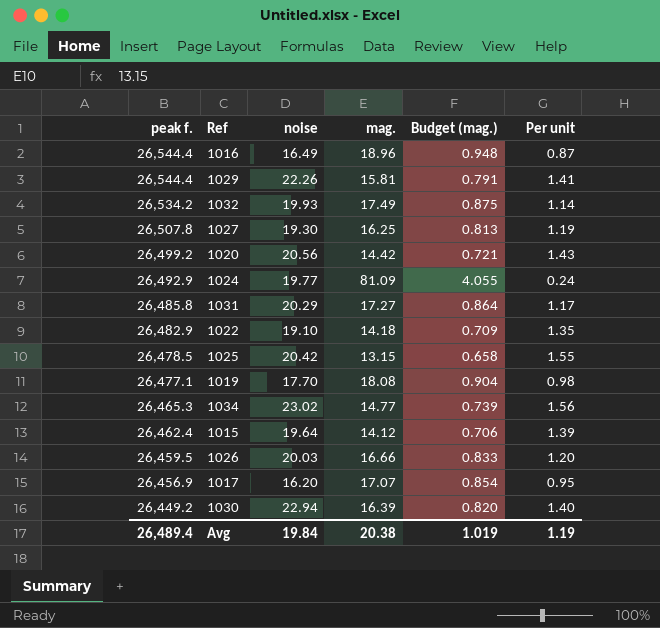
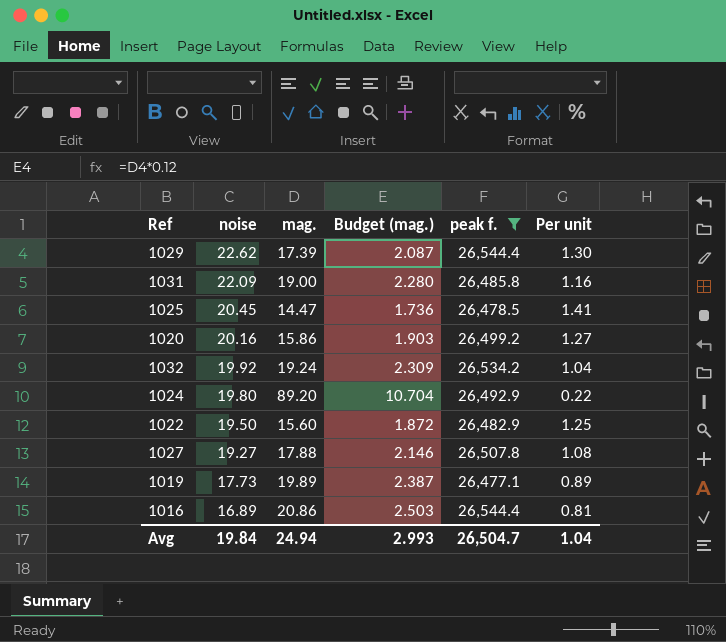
filter: none -> peak f. >= 26,477.1
row order: peak f. descending -> noise descending
column Budget (mag.) | formula: [mag.] * 0.05 -> [mag.] * 0.12
column peak f. | position: 1 -> 5
1029 | noise: 22.26 -> 22.62
1029 | mag.: 15.81 -> 17.39
1029 | Per unit: 1.41 -> 1.30
1031 | noise: 20.29 -> 22.09
1031 | mag.: 17.27 -> 19.00
1031 | Per unit: 1.17 -> 1.16
1025 | noise: 20.42 -> 20.45
1025 | mag.: 13.15 -> 14.47
1025 | Per unit: 1.55 -> 1.41
1020 | noise: 20.56 -> 20.16
1020 | mag.: 14.42 -> 15.86
1020 | Per unit: 1.43 -> 1.27
1032 | noise: 19.93 -> 19.92
1032 | mag.: 17.49 -> 19.24
1032 | Per unit: 1.14 -> 1.04
1024 | noise: 19.77 -> 19.80
1024 | mag.: 81.09 -> 89.20
1024 | Per unit: 0.24 -> 0.22
1022 | noise: 19.10 -> 19.50
1022 | mag.: 14.18 -> 15.60
1022 | Per unit: 1.35 -> 1.25
1027 | noise: 19.30 -> 19.27
1027 | mag.: 16.25 -> 17.88
1027 | Per unit: 1.19 -> 1.08
1019 | noise: 17.70 -> 17.73
1019 | mag.: 18.08 -> 19.89
1019 | Per unit: 0.98 -> 0.89
1016 | noise: 16.49 -> 16.89
1016 | mag.: 18.96 -> 20.86
1016 | Per unit: 0.87 -> 0.81
Avg | mag.: 20.38 -> 24.94
Avg | Budget (mag.): 1.019 -> 2.993
Avg | peak f.: 26,489.4 -> 26,504.7
Avg | Per unit: 1.19 -> 1.04

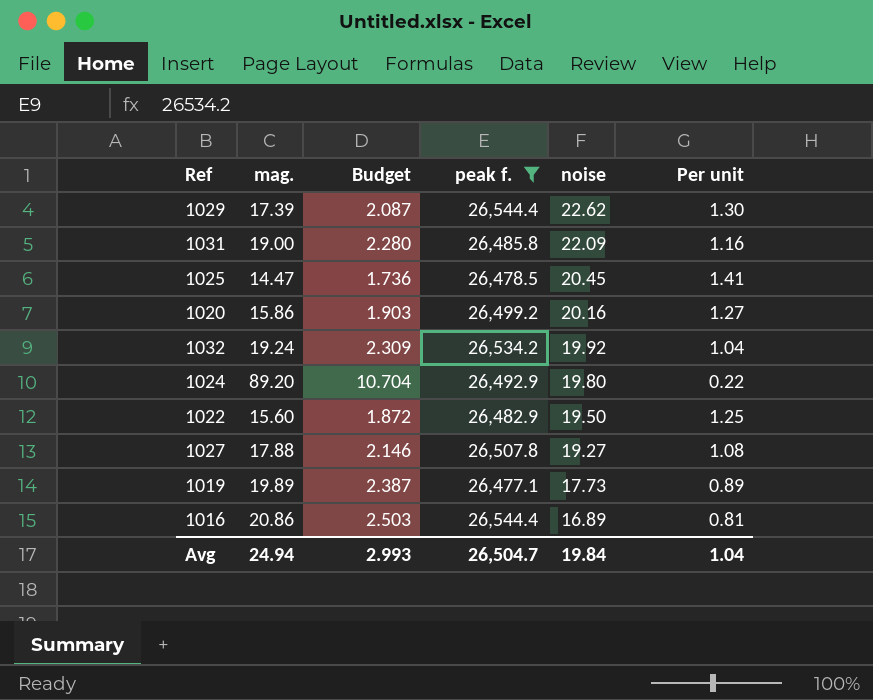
column name: Budget (mag.) -> Budget
column noise | position: 2 -> 5

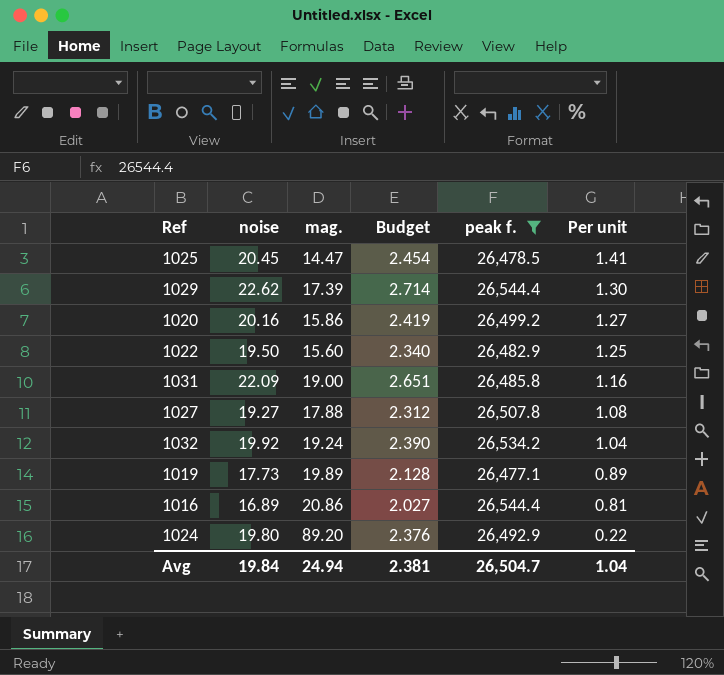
row order: noise descending -> Per unit descending
column noise | position: 5 -> 2
column Budget | formula: [mag.] * 0.12 -> [noise] * 0.12
Avg | Budget: 2.993 -> 2.381

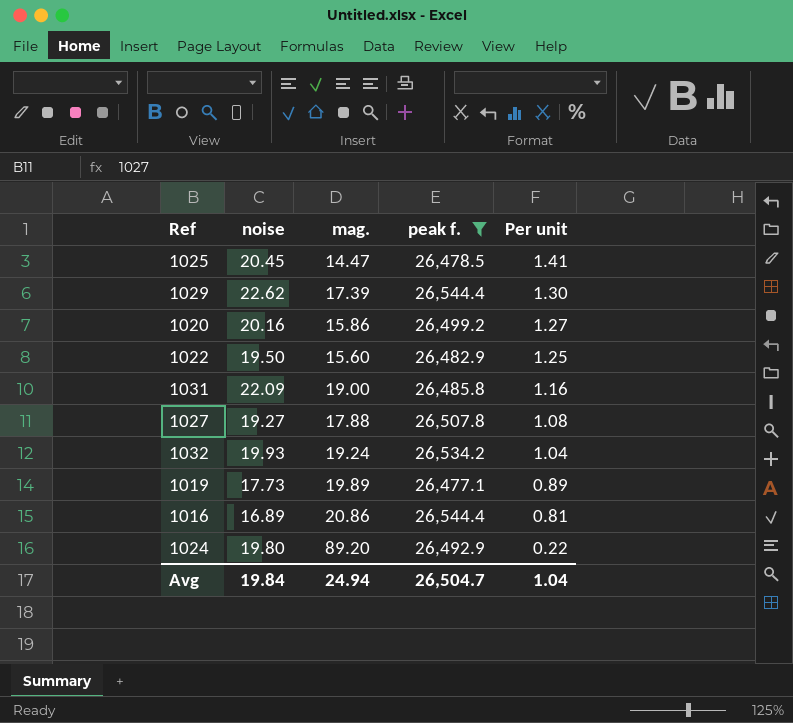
column Budget | formula: [noise] * 0.12 -> none
1032 | noise: 19.92 -> 19.93

